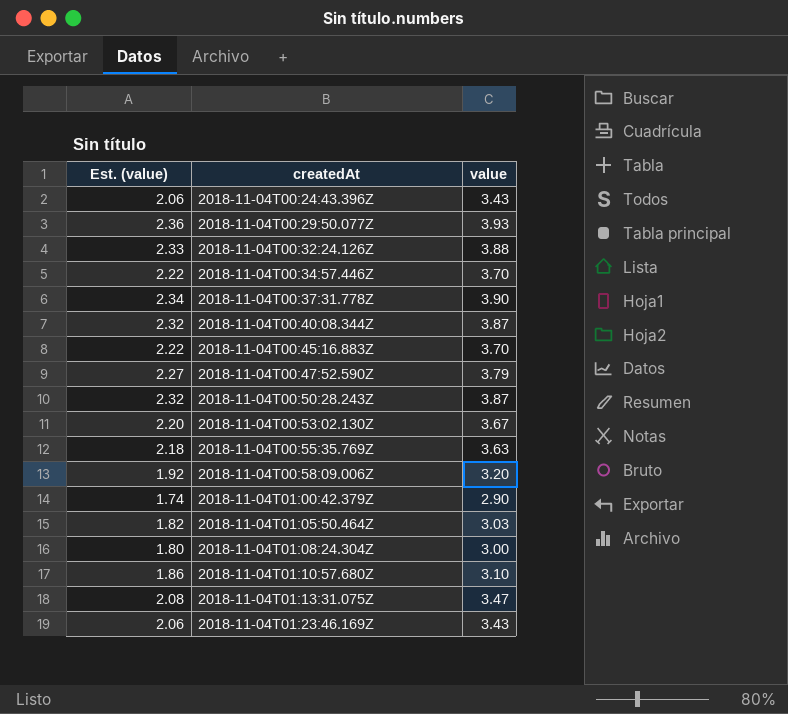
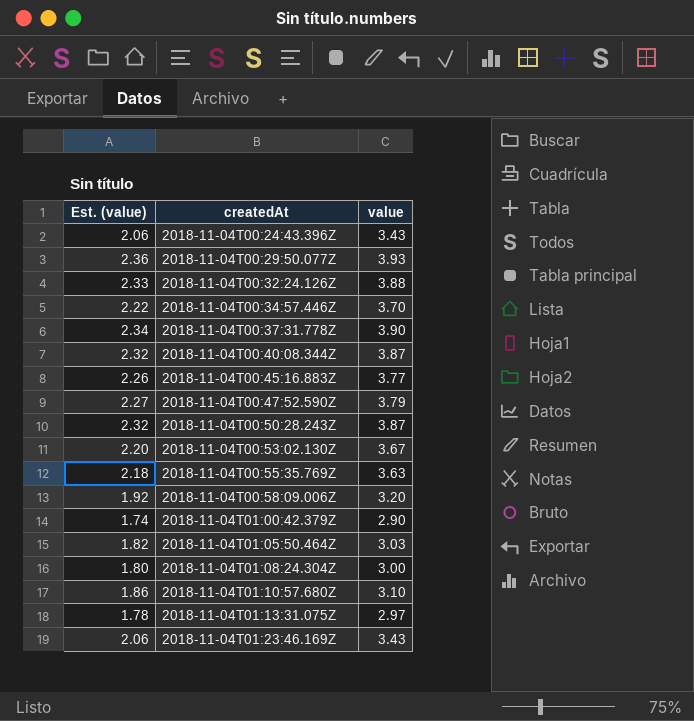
2018-11-04T00:45:16.883Z | Est. (value): 2.22 -> 2.26
2018-11-04T00:45:16.883Z | value: 3.70 -> 3.77
2018-11-04T01:13:31.075Z | Est. (value): 2.08 -> 1.78
2018-11-04T01:13:31.075Z | value: 3.47 -> 2.97

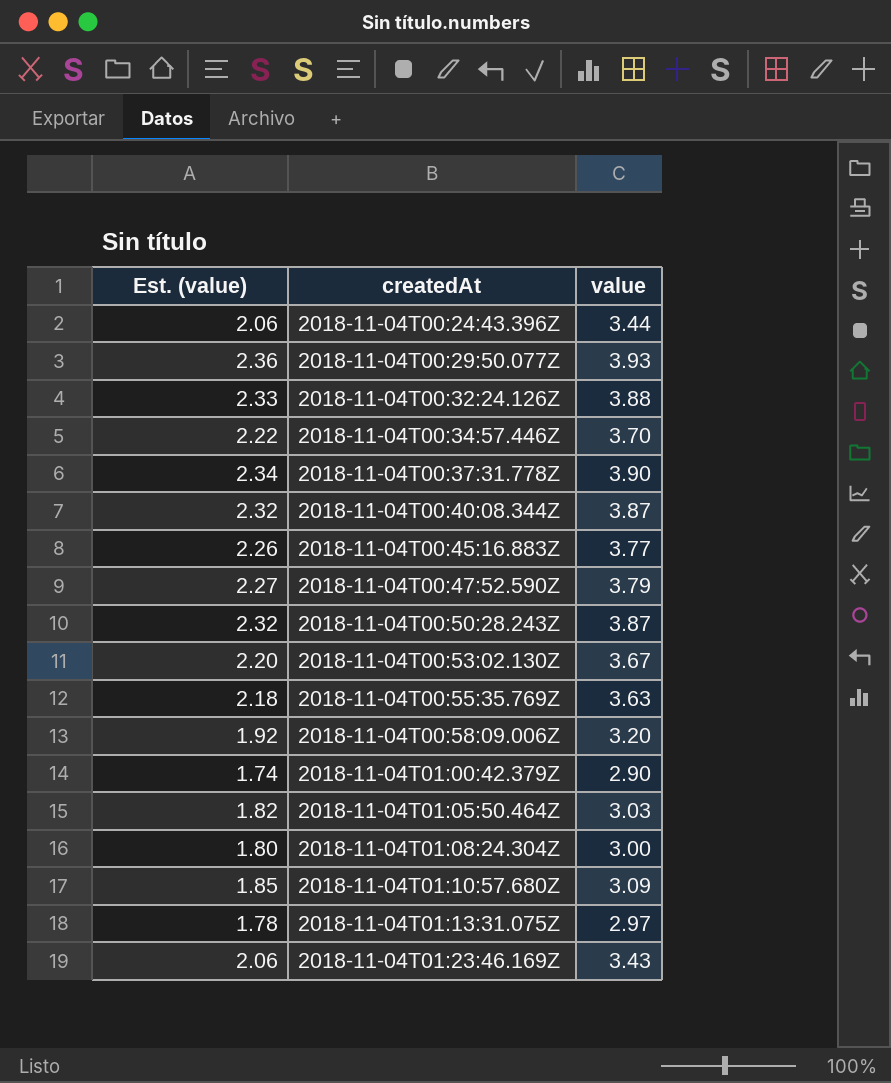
2018-11-04T00:24:43.396Z | value: 3.43 -> 3.44
2018-11-04T01:10:57.680Z | Est. (value): 1.86 -> 1.85
2018-11-04T01:10:57.680Z | value: 3.10 -> 3.09

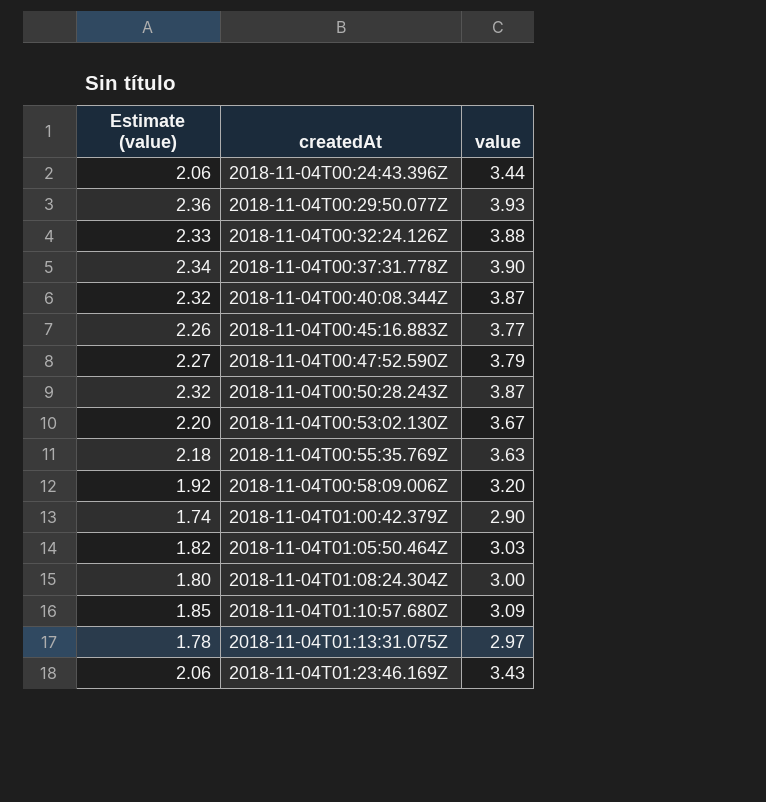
column name: Est. (value) -> Estimate (value)
row 2018-11-04T00:34:57.446Z: 2.22 | 3.70 -> none

